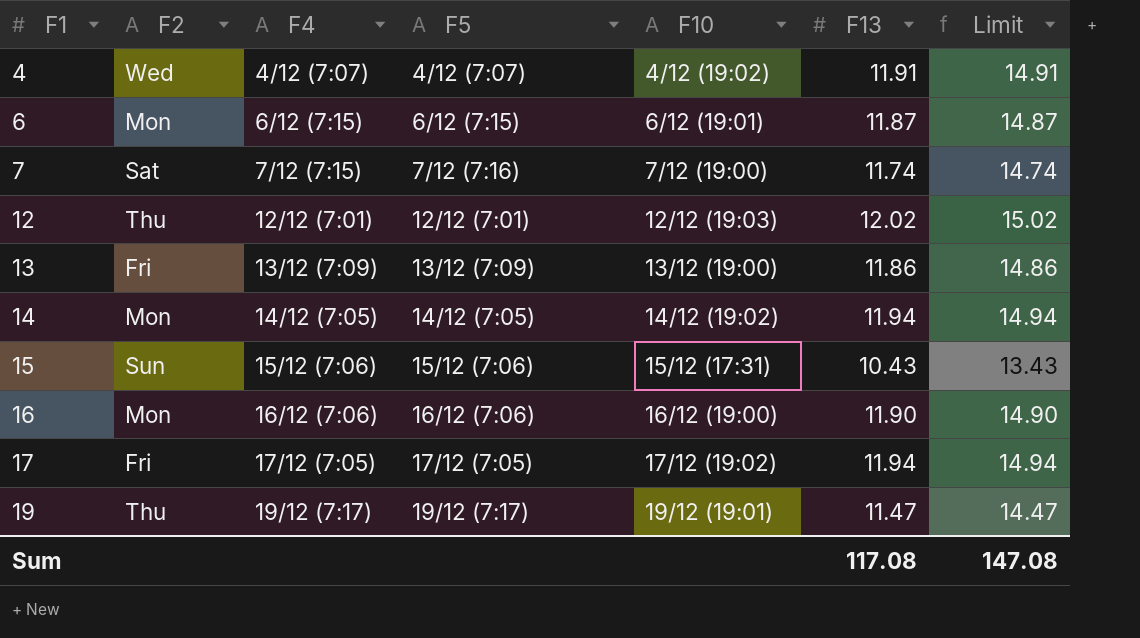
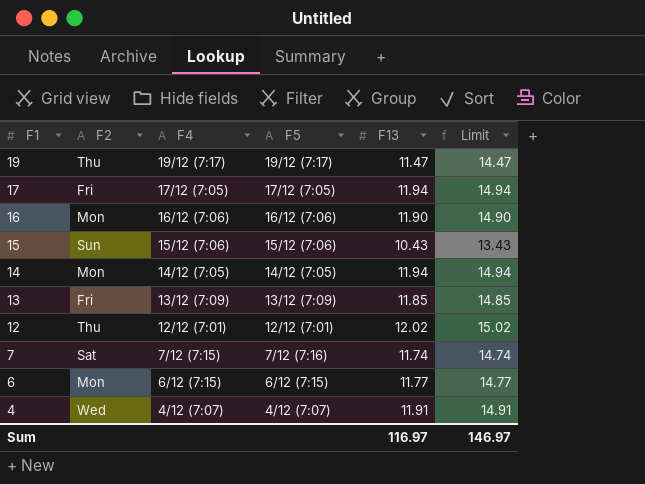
row order: F1 ascending -> F1 descending
column F10 | position: 5 -> none
13 | F13: 11.86 -> 11.85
13 | Limit: 14.86 -> 14.85
6 | F13: 11.87 -> 11.77
6 | Limit: 14.87 -> 14.77
Sum | F13: 117.08 -> 116.97
Sum | Limit: 147.08 -> 146.97

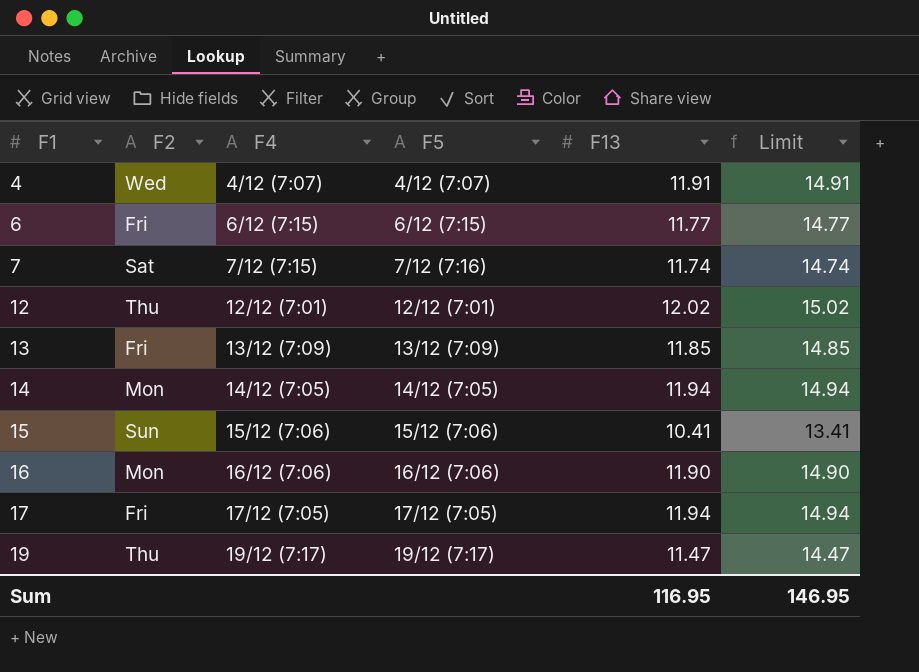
row order: F1 descending -> F1 ascending
6 | F2: Mon -> Fri
15 | F13: 10.43 -> 10.41
15 | Limit: 13.43 -> 13.41
Sum | F13: 116.97 -> 116.95
Sum | Limit: 146.97 -> 146.95

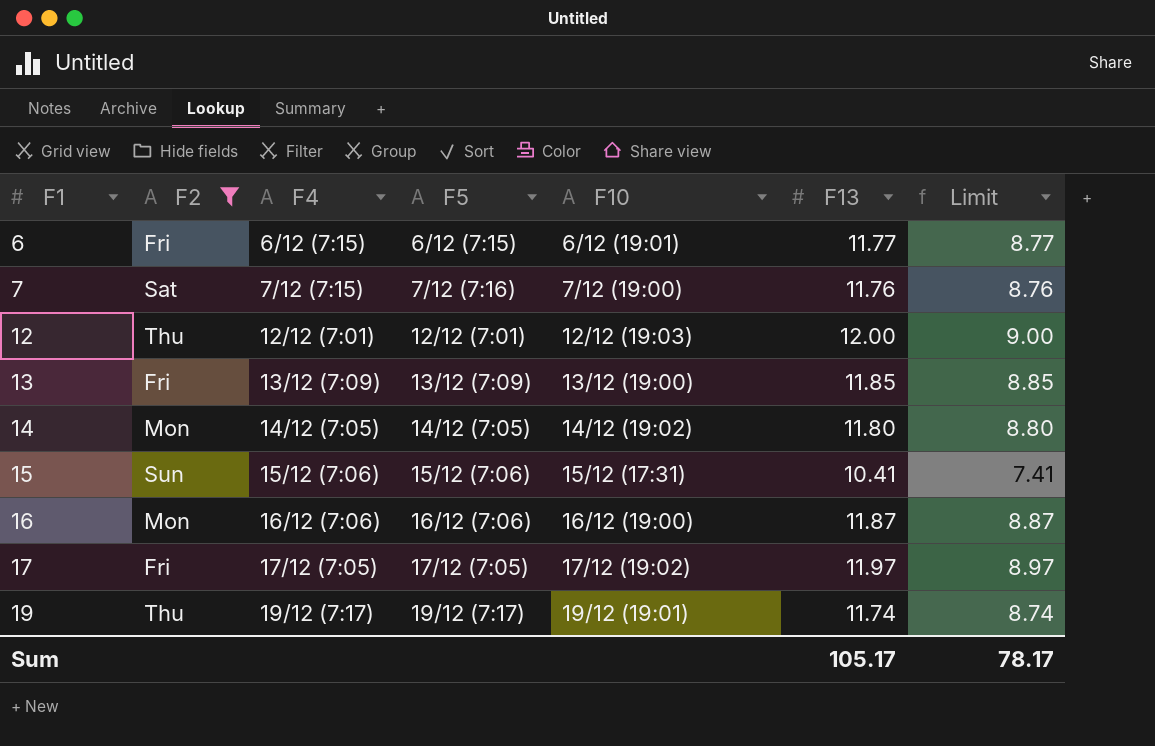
filter: none -> F2 != Wed
column F10 | position: none -> 5
column Limit | formula: [F13] + 3 -> [F13] - 3
7 | F13: 11.74 -> 11.76
12 | F13: 12.02 -> 12.00
14 | F13: 11.94 -> 11.80
16 | F13: 11.90 -> 11.87
17 | F13: 11.94 -> 11.97
19 | F13: 11.47 -> 11.74
Sum | F13: 116.95 -> 105.17
Sum | Limit: 146.95 -> 78.17

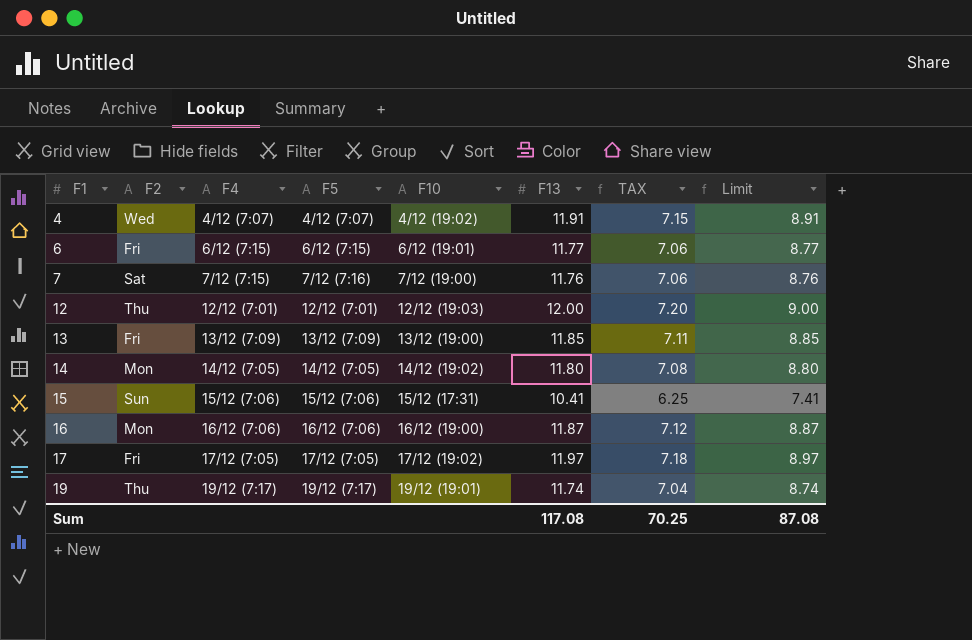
filter: F2 != Wed -> none
column TAX | formula: none -> [F13] * 0.6
Sum | F13: 105.17 -> 117.08
Sum | Limit: 78.17 -> 87.08

